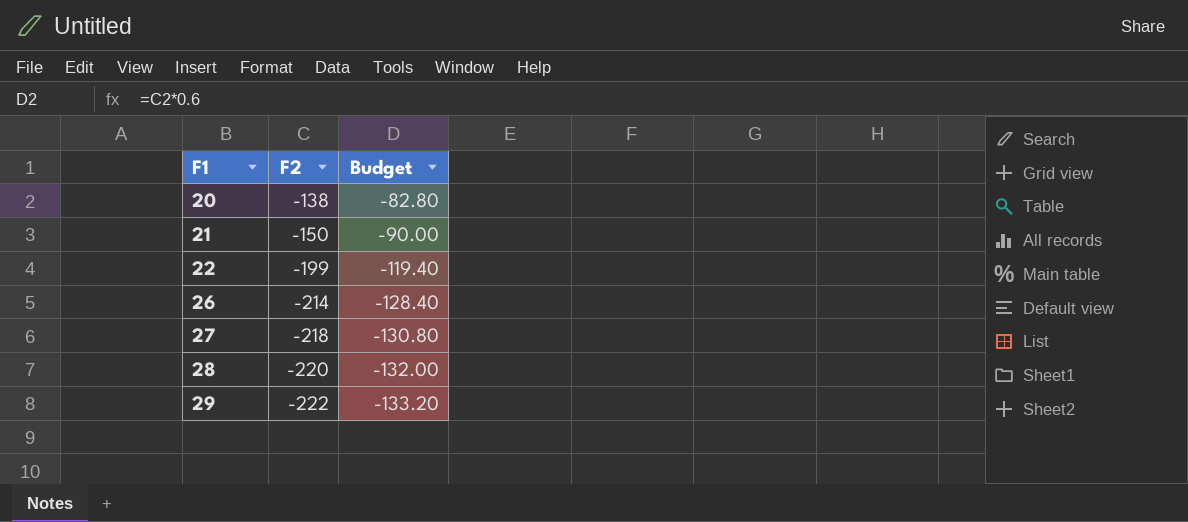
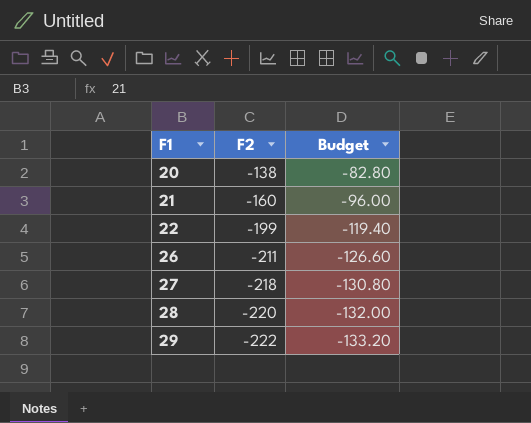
21 | F2: -150 -> -160
21 | Budget: -90.00 -> -96.00
26 | F2: -214 -> -211
26 | Budget: -128.40 -> -126.60

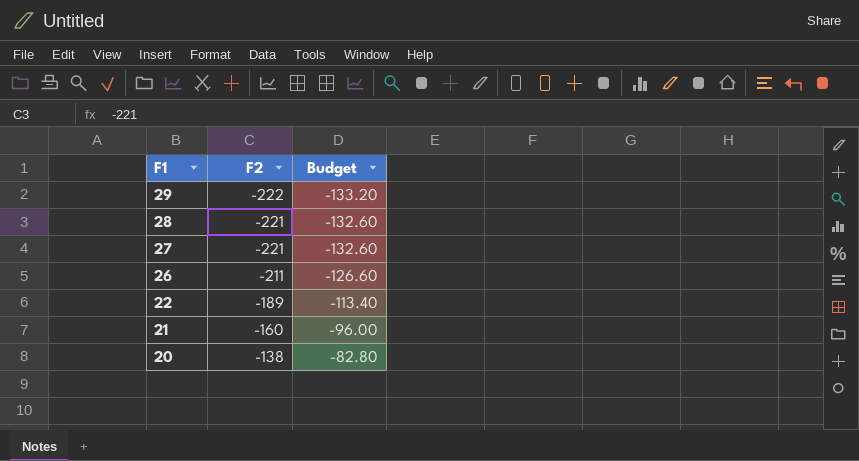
row order: F1 ascending -> F1 descending
28 | F2: -220 -> -221
28 | Budget: -132.00 -> -132.60
27 | F2: -218 -> -221
27 | Budget: -130.80 -> -132.60
22 | F2: -199 -> -189
22 | Budget: -119.40 -> -113.40

